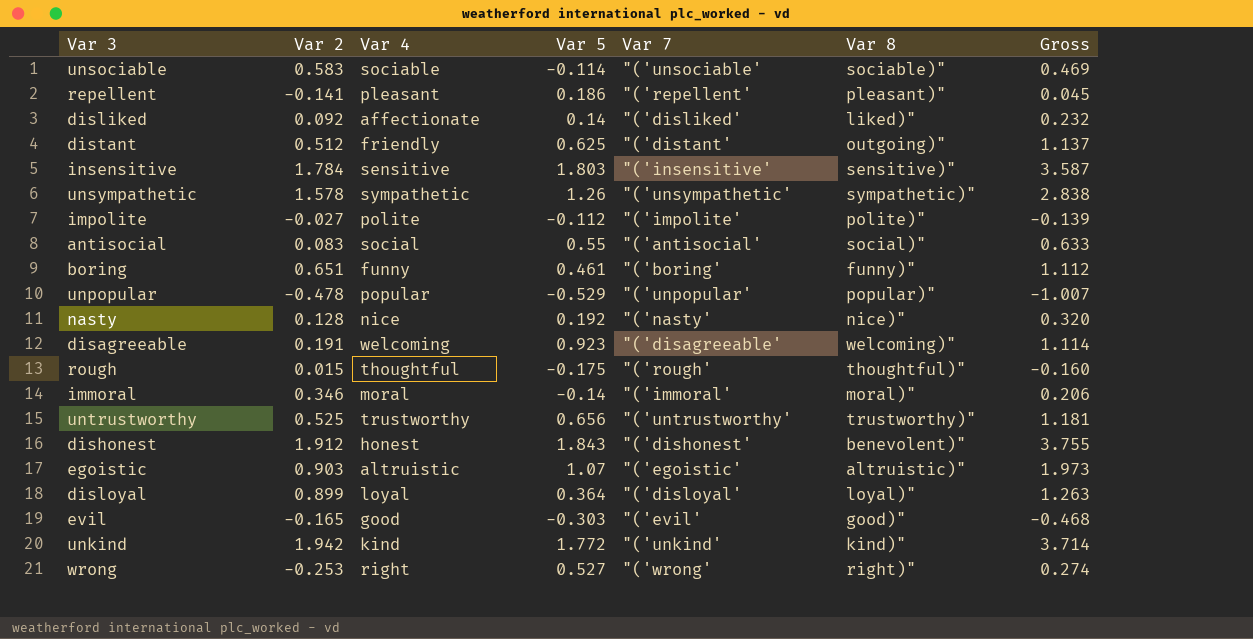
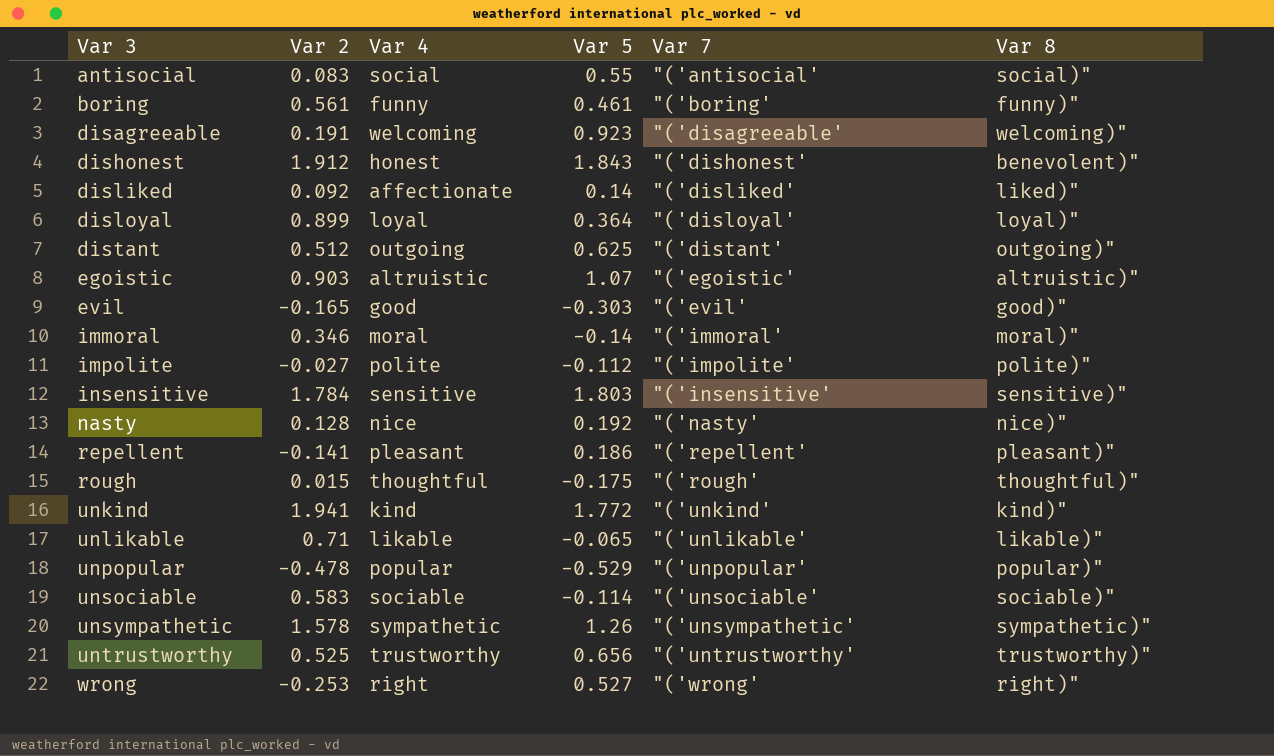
row order: none -> Var 3 ascending
column Gross | formula: [Var 2] + [Var 5] -> none
boring | Var 2: 0.651 -> 0.561
distant | Var 4: friendly -> outgoing
unkind | Var 2: 1.942 -> 1.941
row unlikable: none -> 0.71 | likable | -0.065 | "('unlikable' | likable)"

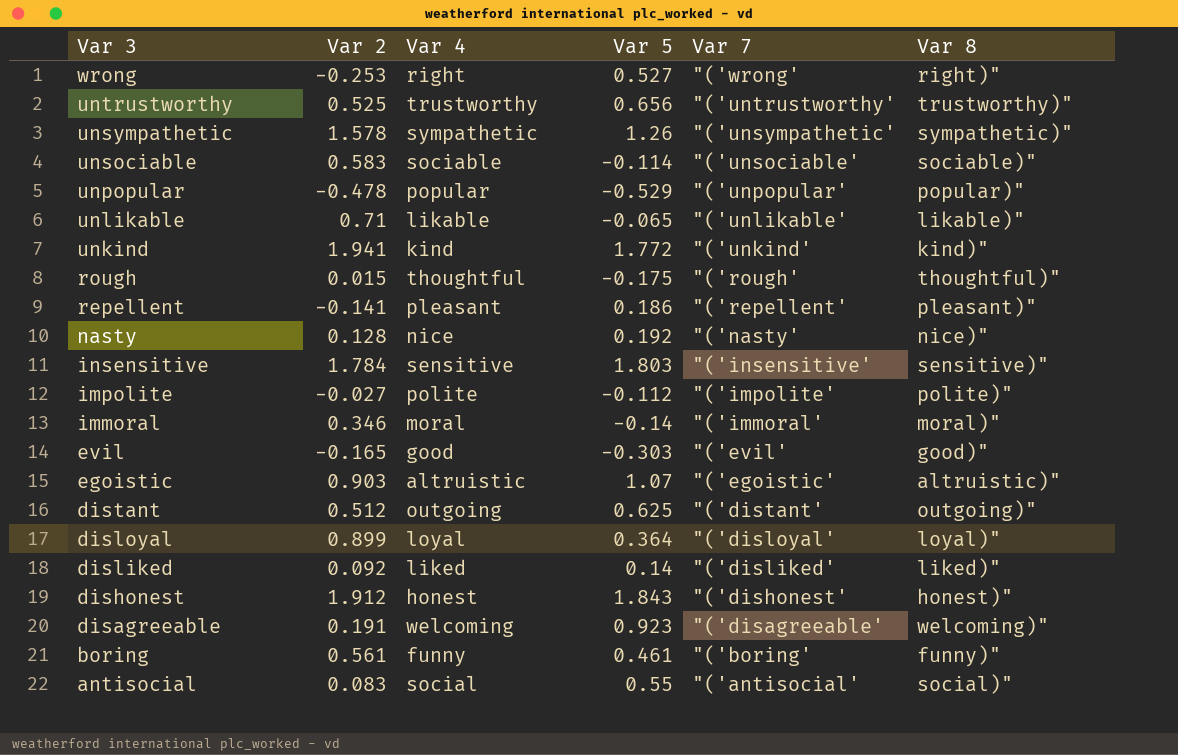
row order: Var 3 ascending -> Var 3 descending
disliked | Var 4: affectionate -> liked
dishonest | Var 8: benevolent)" -> honest)"

